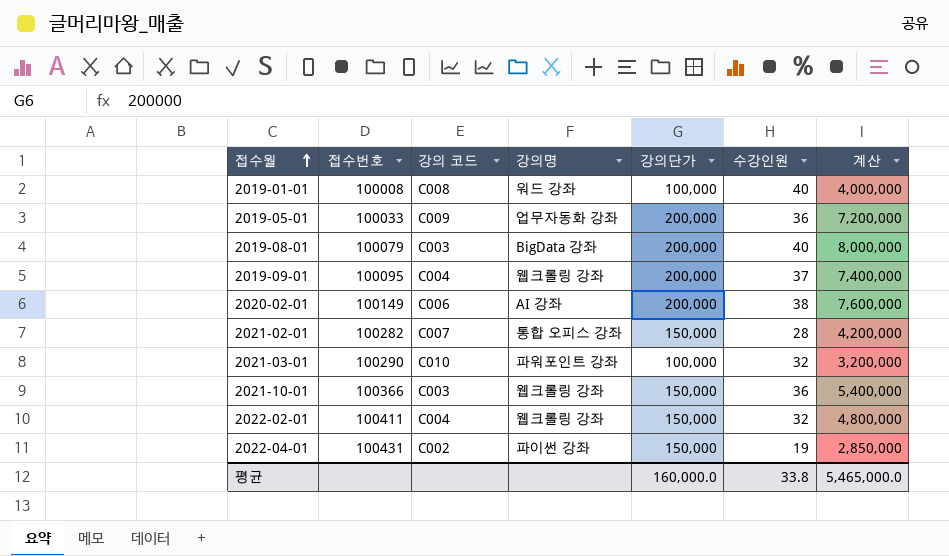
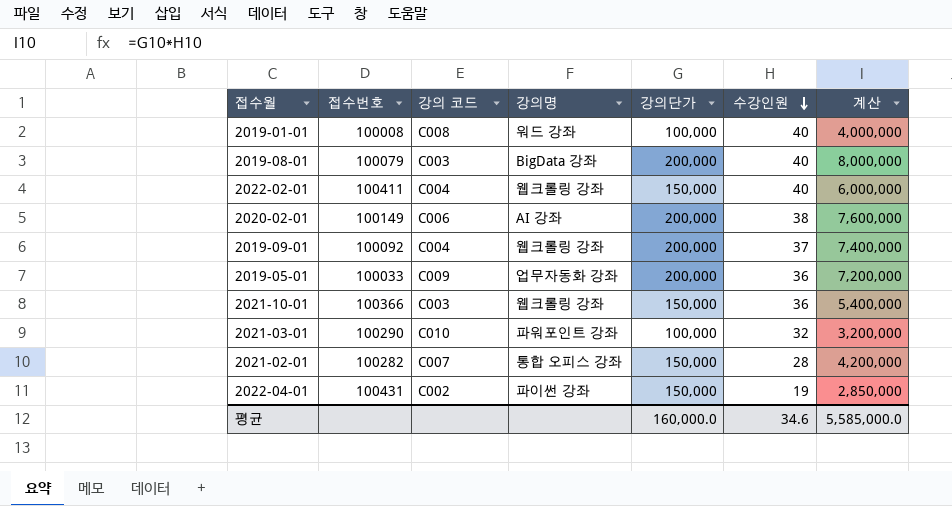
row order: 접수월 ascending -> 수강인원 descending
2022-02-01 | 수강인원: 32 -> 40
2022-02-01 | 계산: 4,800,000 -> 6,000,000
2019-09-01 | 접수번호: 100095 -> 100092
평균 | 수강인원: 33.8 -> 34.6
평균 | 계산: 5,465,000.0 -> 5,585,000.0

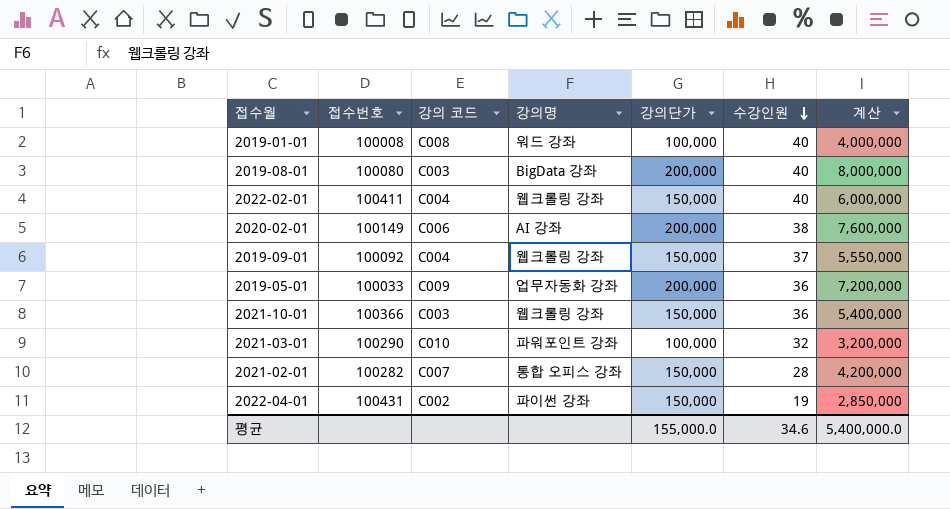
2019-08-01 | 접수번호: 100079 -> 100080
2019-09-01 | 강의단가: 200,000 -> 150,000
2019-09-01 | 계산: 7,400,000 -> 5,550,000
평균 | 강의단가: 160,000.0 -> 155,000.0
평균 | 계산: 5,585,000.0 -> 5,400,000.0

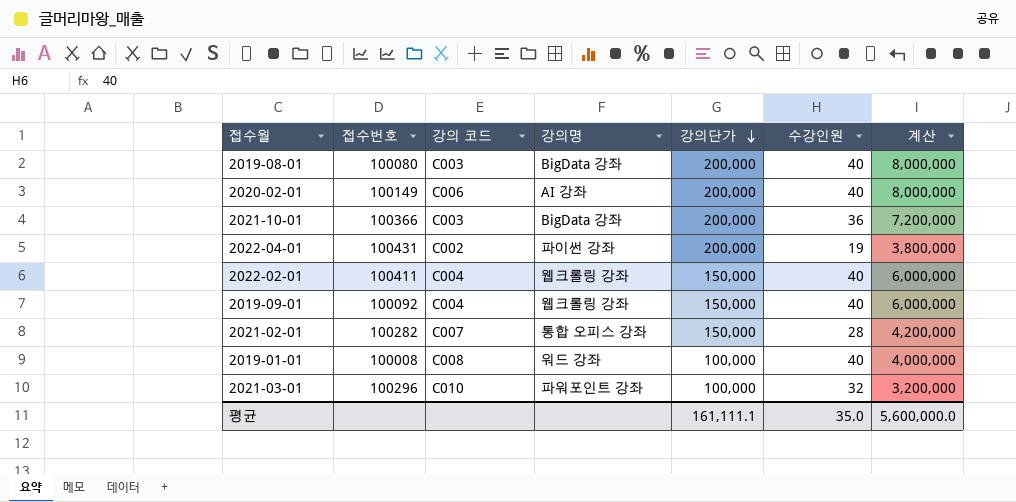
row order: 수강인원 descending -> 강의단가 descending
row 2019-05-01: 100033 | C009 | 업무자동화 강좌 | 200,000 | 36 | 7,200,000 -> none
2020-02-01 | 수강인원: 38 -> 40
2020-02-01 | 계산: 7,600,000 -> 8,000,000
2021-10-01 | 강의명: 웹크롤링 강좌 -> BigData 강좌
2021-10-01 | 강의단가: 150,000 -> 200,000
2021-10-01 | 계산: 5,400,000 -> 7,200,000
2022-04-01 | 강의단가: 150,000 -> 200,000
2022-04-01 | 계산: 2,850,000 -> 3,800,000
2019-09-01 | 수강인원: 37 -> 40
2019-09-01 | 계산: 5,550,000 -> 6,000,000
2021-03-01 | 접수번호: 100290 -> 100296
평균 | 강의단가: 155,000.0 -> 161,111.1
평균 | 수강인원: 34.6 -> 35.0
평균 | 계산: 5,400,000.0 -> 5,600,000.0

